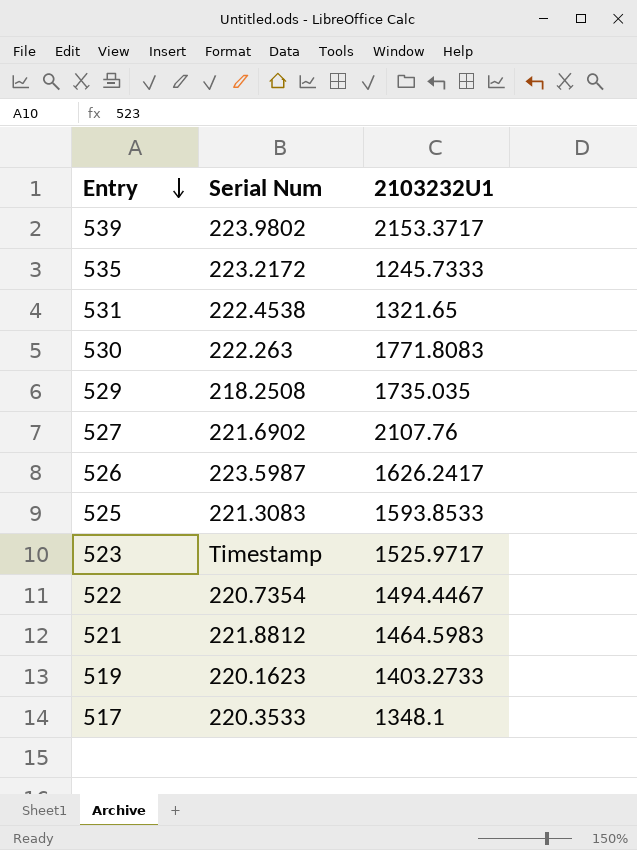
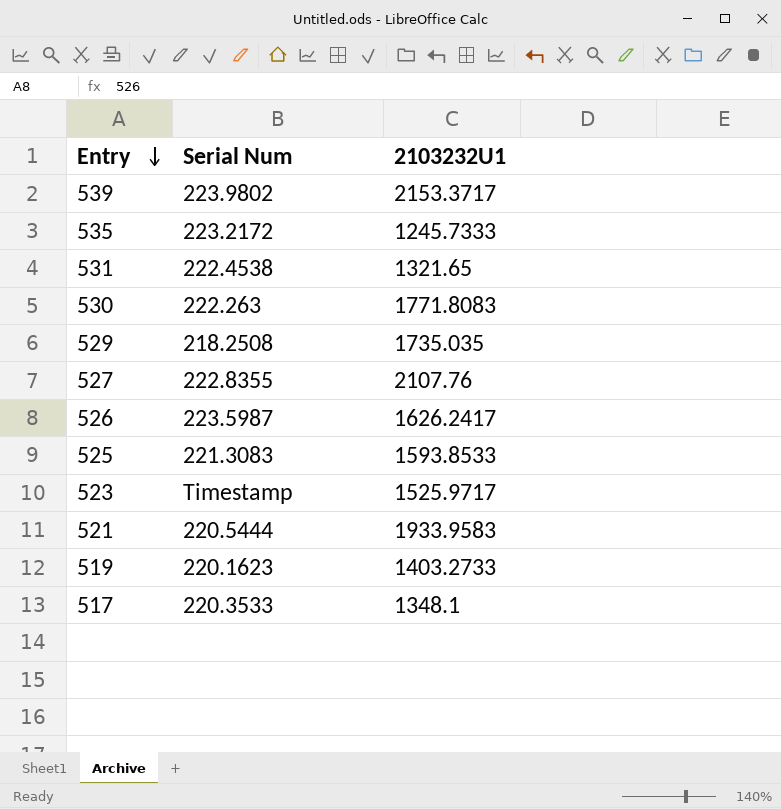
row 522: 220.7354 | 1494.4467 -> none
527 | Serial Num: 221.6902 -> 222.8355
521 | Serial Num: 221.8812 -> 220.5444
521 | 2103232U1: 1464.5983 -> 1933.9583

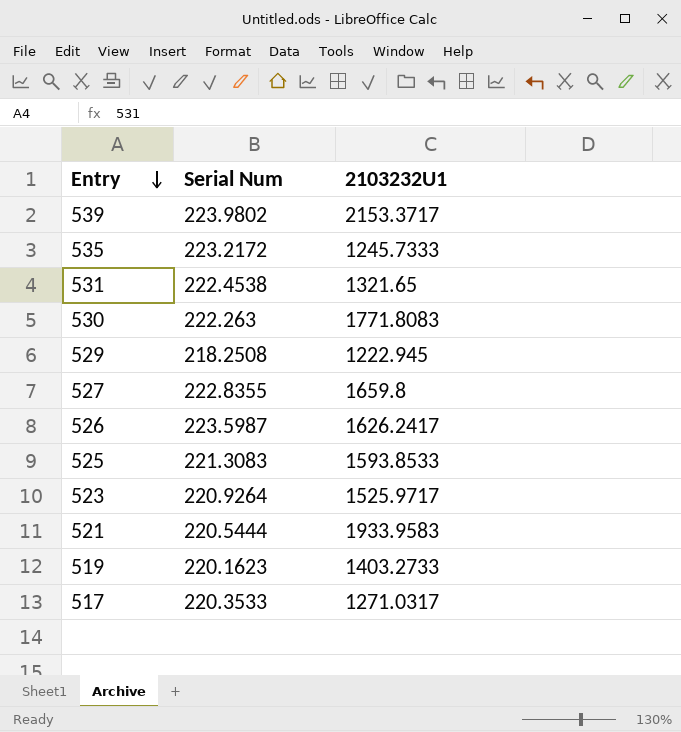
529 | 2103232U1: 1735.035 -> 1222.945
527 | 2103232U1: 2107.76 -> 1659.8
523 | Serial Num: Timestamp -> 220.9264
517 | 2103232U1: 1348.1 -> 1271.0317

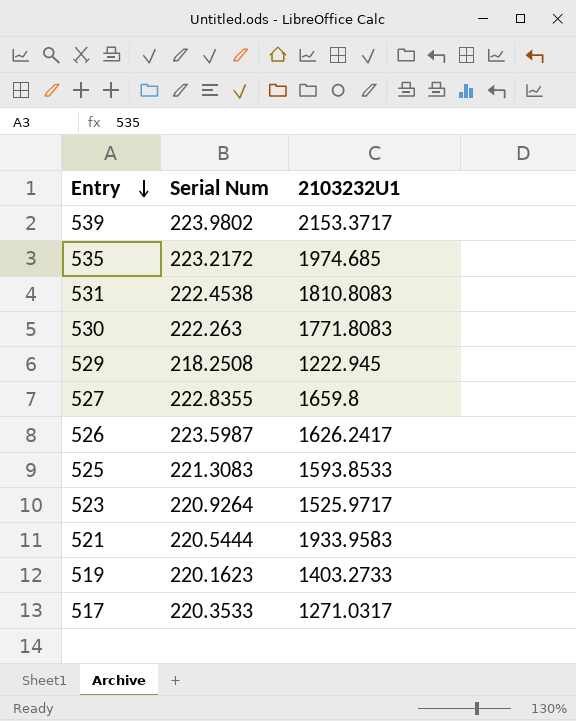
535 | 2103232U1: 1245.7333 -> 1974.685
531 | 2103232U1: 1321.65 -> 1810.8083

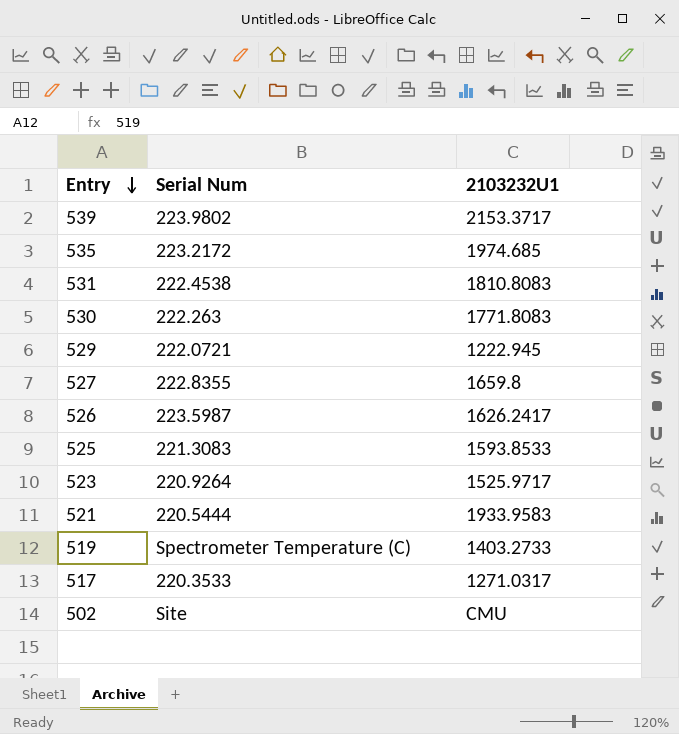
529 | Serial Num: 218.2508 -> 222.0721
519 | Serial Num: 220.1623 -> Spectrometer Temperature (C)
row 502: none -> Site | CMU

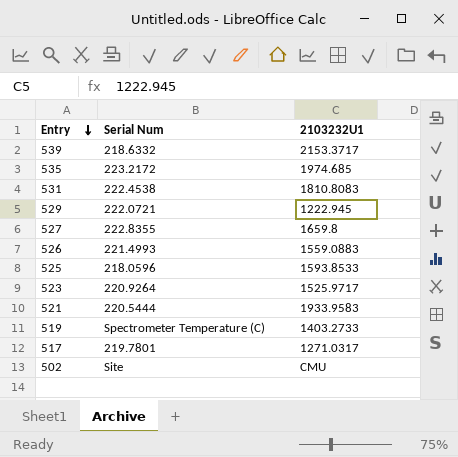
row 530: 222.263 | 1771.8083 -> none
539 | Serial Num: 223.9802 -> 218.6332
526 | Serial Num: 223.5987 -> 221.4993
526 | 2103232U1: 1626.2417 -> 1559.0883
525 | Serial Num: 221.3083 -> 218.0596
517 | Serial Num: 220.3533 -> 219.7801

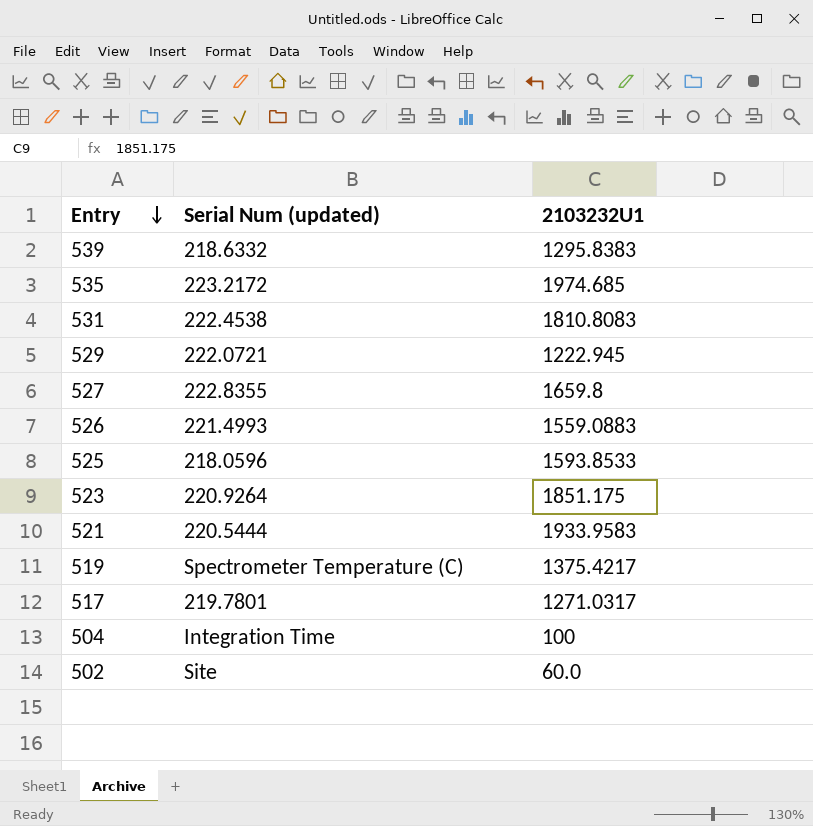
column name: Serial Num -> Serial Num (updated)
539 | 2103232U1: 2153.3717 -> 1295.8383
523 | 2103232U1: 1525.9717 -> 1851.175
519 | 2103232U1: 1403.2733 -> 1375.4217
row 504: none -> Integration Time | 100
502 | 2103232U1: CMU -> 60.0

